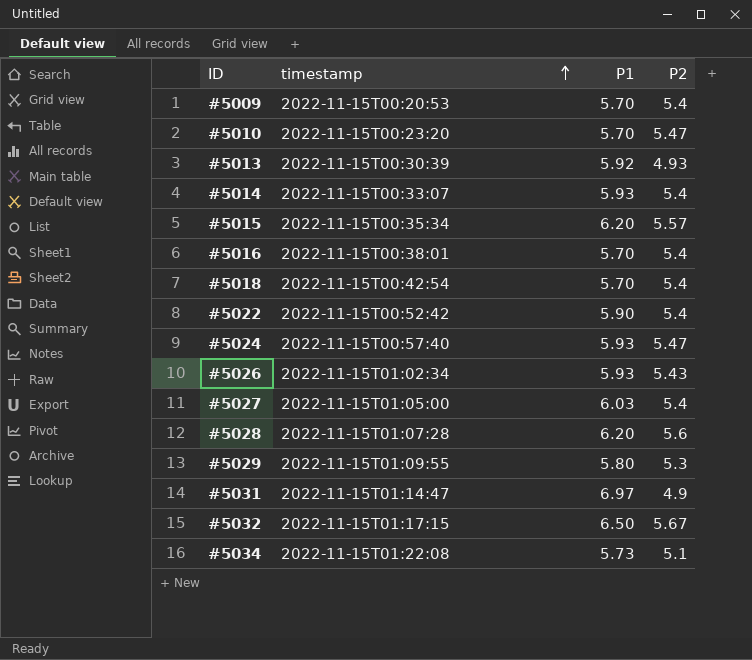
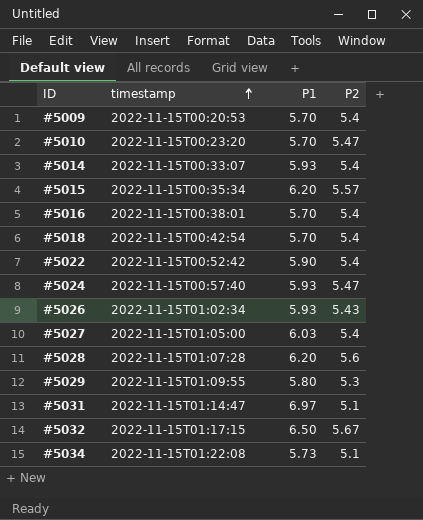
row #5013: 2022-11-15T00:30:39 | 5.92 | 4.93 -> none
#5031 | P2: 4.9 -> 5.1

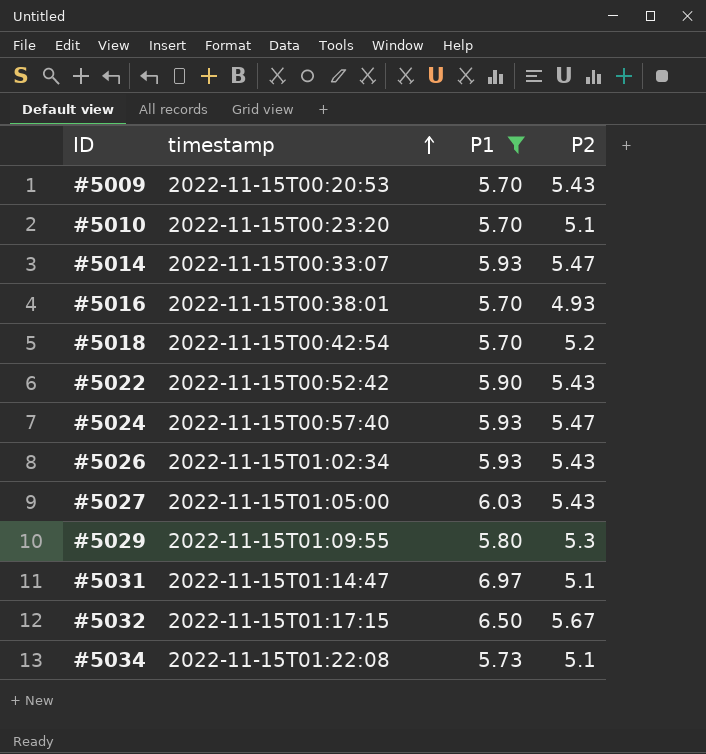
filter: none -> P1 != 6.20
#5009 | P2: 5.4 -> 5.43
#5010 | P2: 5.47 -> 5.1
#5014 | P2: 5.4 -> 5.47
#5016 | P2: 5.4 -> 4.93
#5018 | P2: 5.4 -> 5.2
#5022 | P2: 5.4 -> 5.43
#5027 | P2: 5.4 -> 5.43

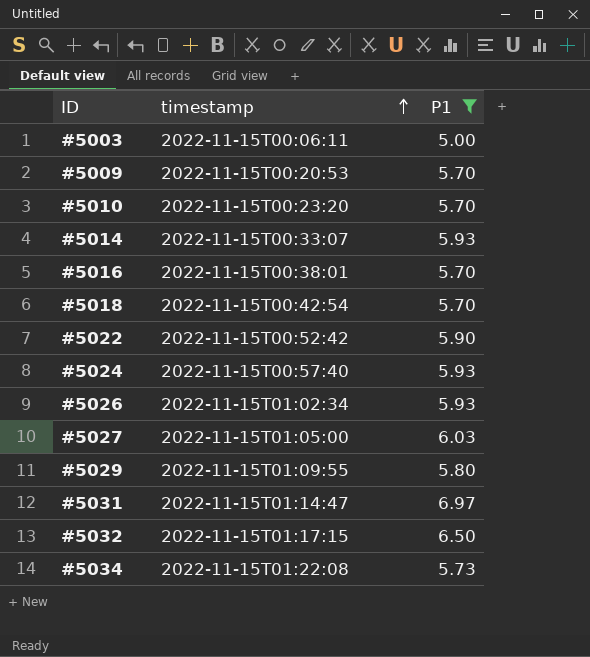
column P2 | position: 4 -> none
row #5003: none -> 2022-11-15T00:06:11 | 5.00

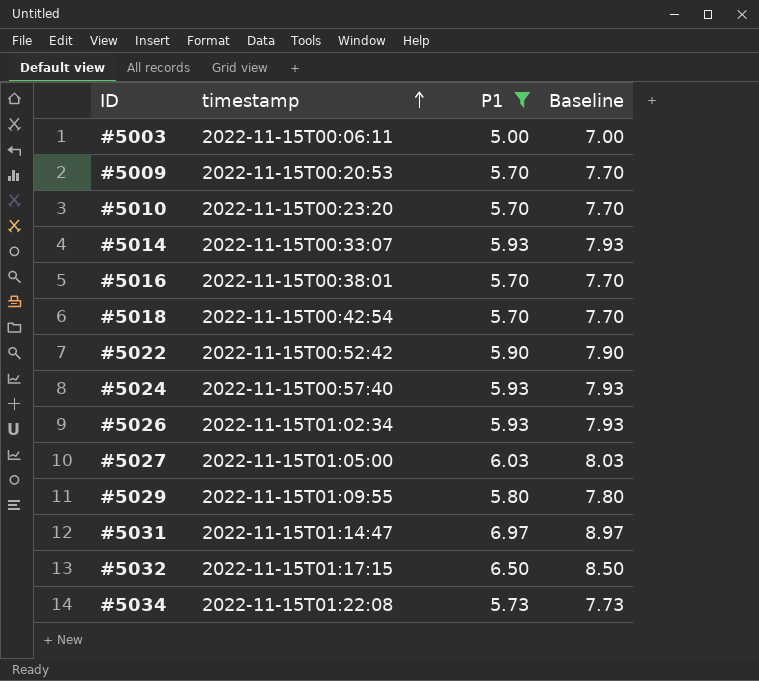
column Baseline | formula: none -> [P1] + 2

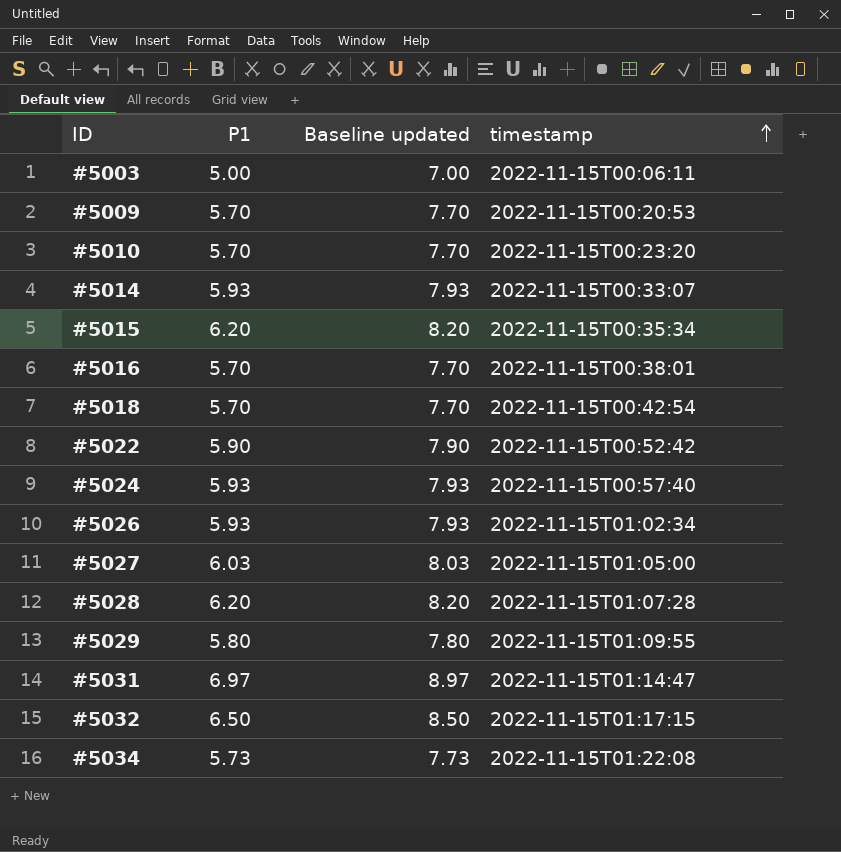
filter: P1 != 6.20 -> none
column name: Baseline -> Baseline updated
column timestamp | position: 2 -> 4

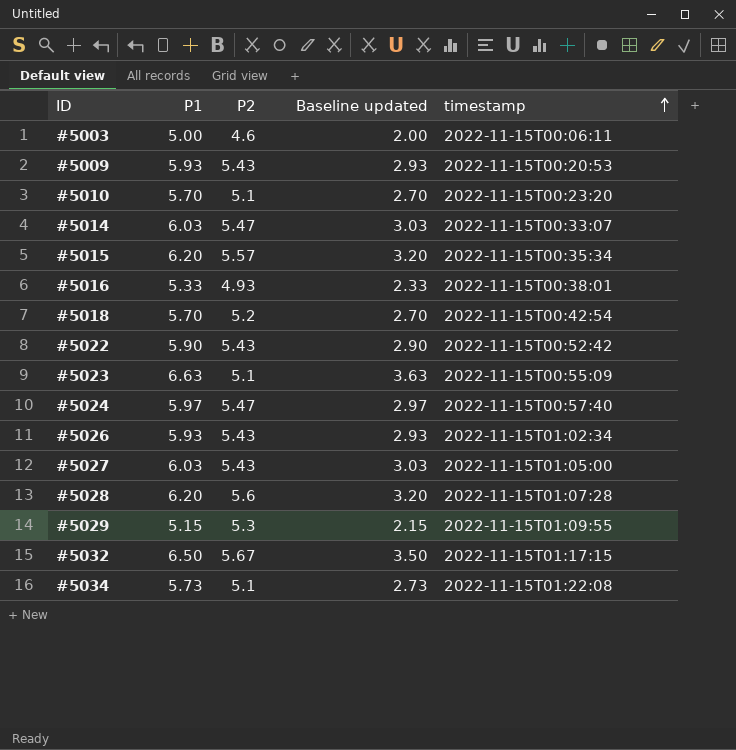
column P2 | position: none -> 3
column Baseline updated | formula: [P1] + 2 -> [P1] - 3
row #5031: 6.97 | 8.97 | 2022-11-15T01:14:47 -> none
#5009 | P1: 5.70 -> 5.93
#5014 | P1: 5.93 -> 6.03
#5016 | P1: 5.70 -> 5.33
row #5023: none -> 6.63 | 5.1 | 3.63 | 2022-11-15T00:55:09
#5024 | P1: 5.93 -> 5.97
#5029 | P1: 5.80 -> 5.15

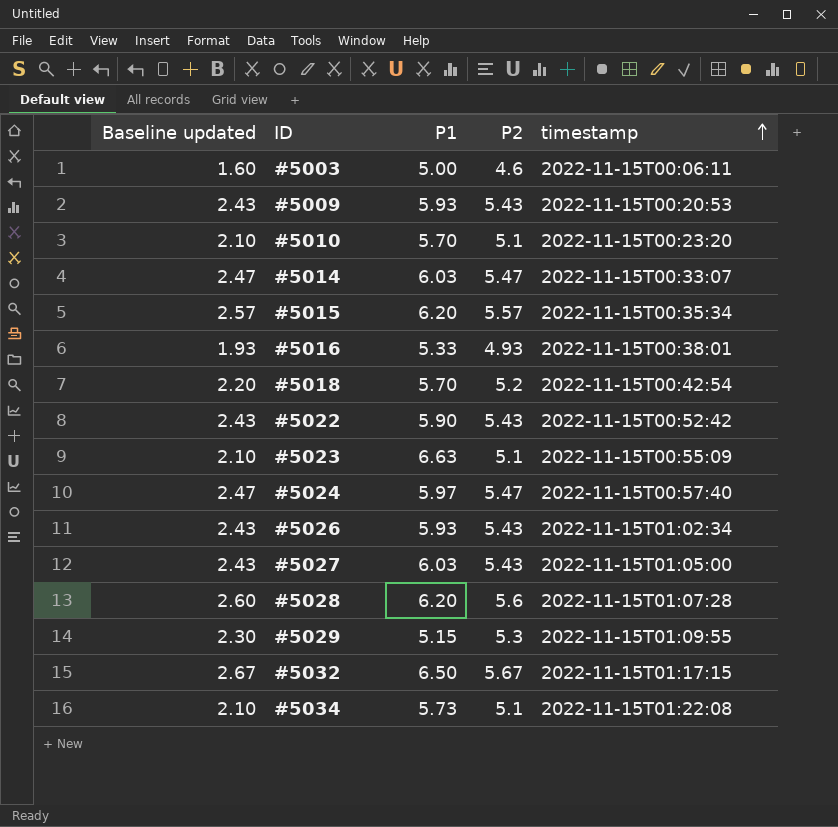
column Baseline updated | formula: [P1] - 3 -> [P2] - 3
column Baseline updated | position: 4 -> 1

